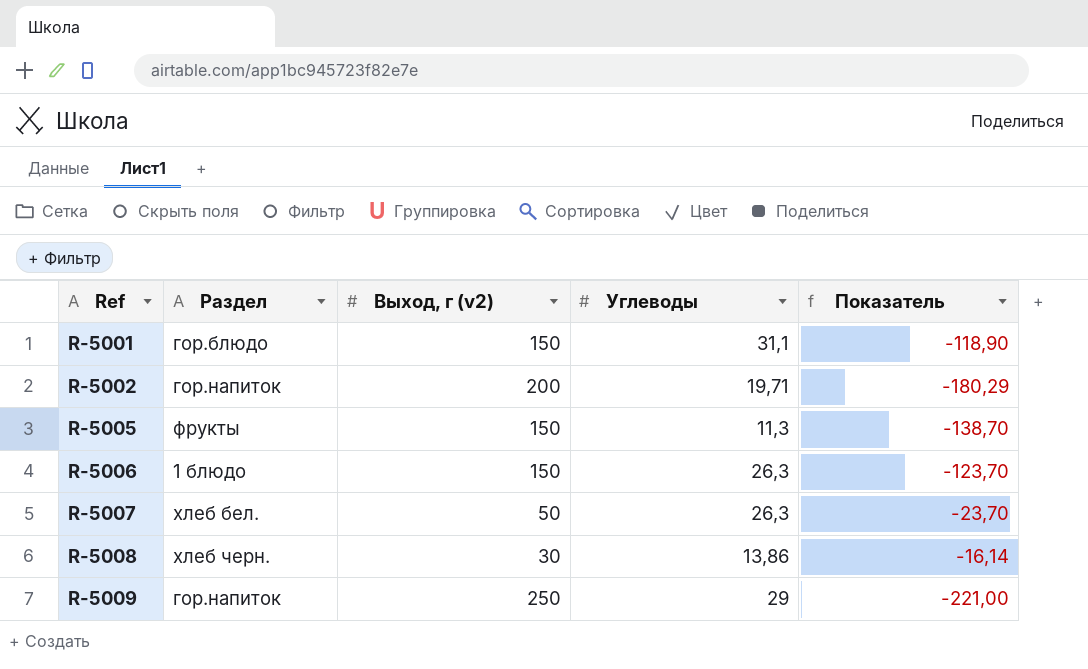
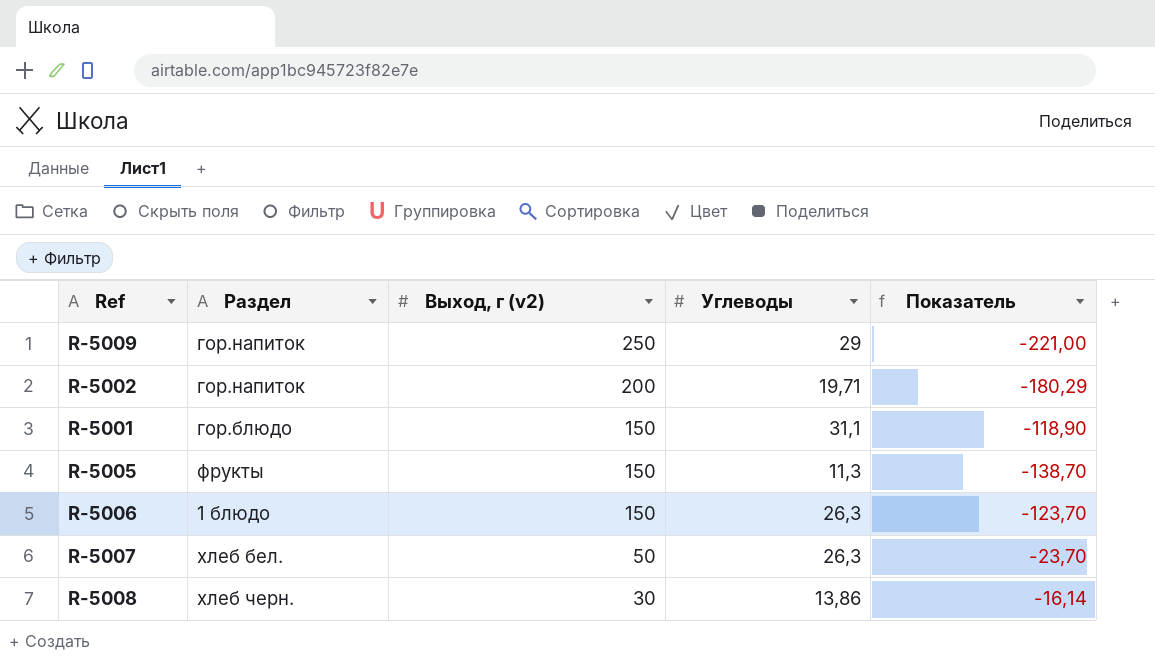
row order: Ref ascending -> Выход, г (v2) descending

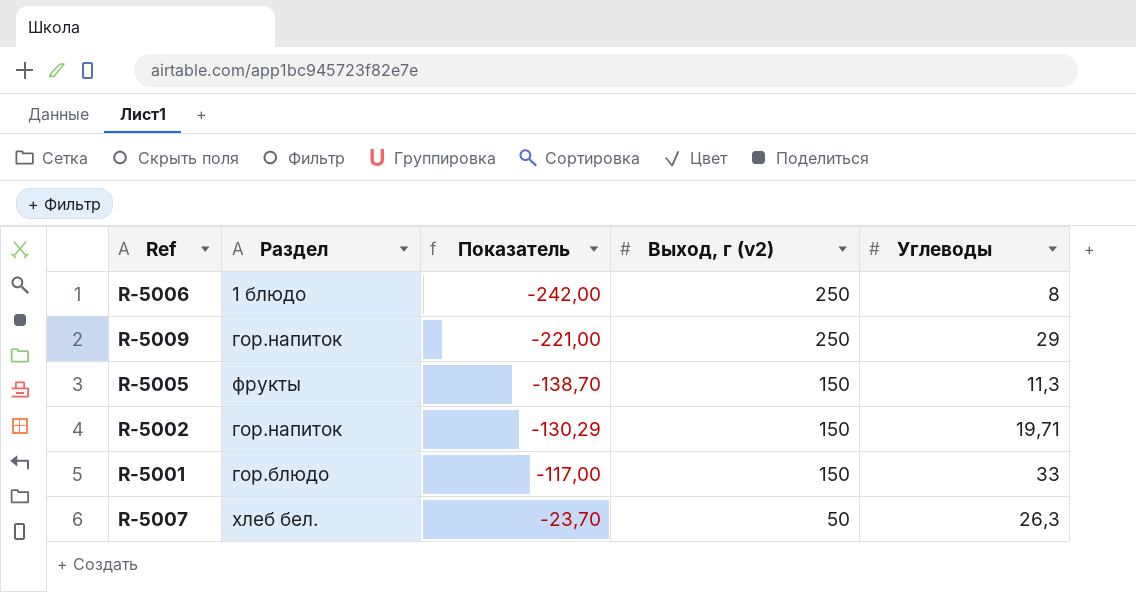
row order: Выход, г (v2) descending -> Показатель ascending
column Показатель | position: 5 -> 3
row R-5008: хлеб черн. | 30 | 13,86 | -16,14 -> none
R-5006 | Показатель: -123,70 -> -242,00
R-5006 | Выход, г (v2): 150 -> 250
R-5006 | Углеводы: 26,3 -> 8
R-5002 | Показатель: -180,29 -> -130,29
R-5002 | Выход, г (v2): 200 -> 150
R-5001 | Показатель: -118,90 -> -117,00
R-5001 | Углеводы: 31,1 -> 33

